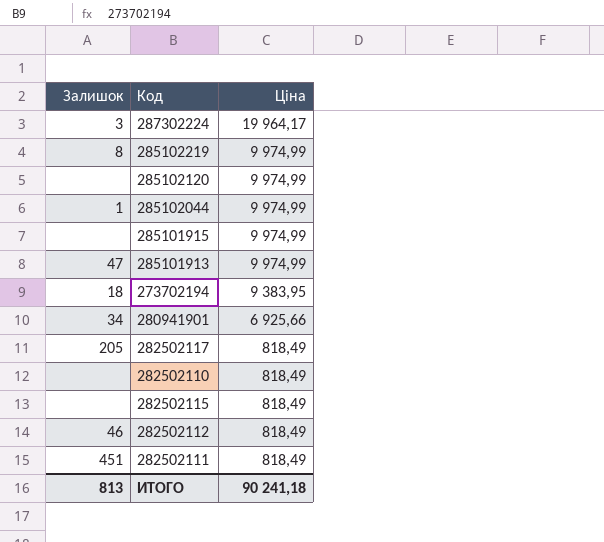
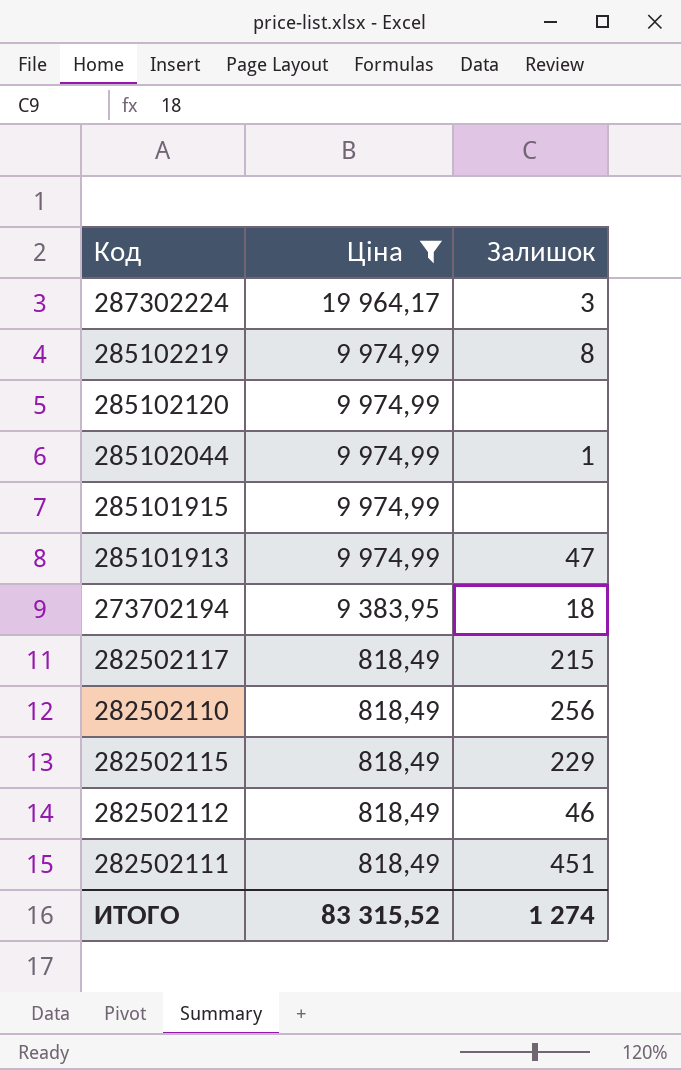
filter: none -> Ціна != 6 925,66
column Залишок | position: 1 -> 3
282502117 | Залишок: 205 -> 215
282502110 | Залишок: none -> 256
282502115 | Залишок: none -> 229
ИТОГО | Ціна: 90 241,18 -> 83 315,52
ИТОГО | Залишок: 813 -> 1 274

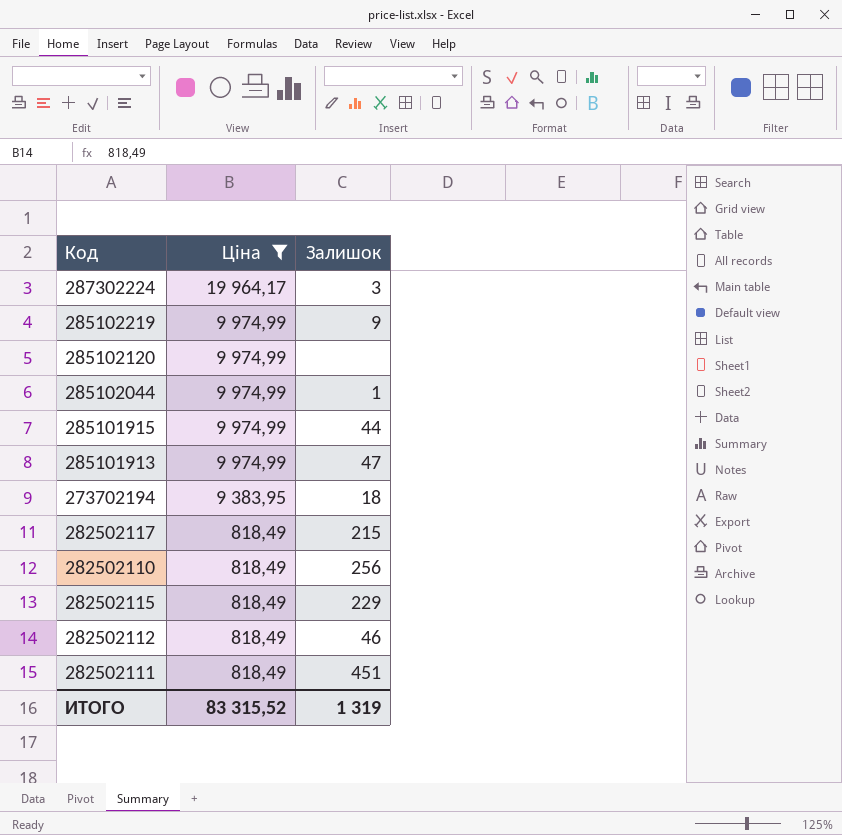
285102219 | Залишок: 8 -> 9
285101915 | Залишок: none -> 44
ИТОГО | Залишок: 1 274 -> 1 319

